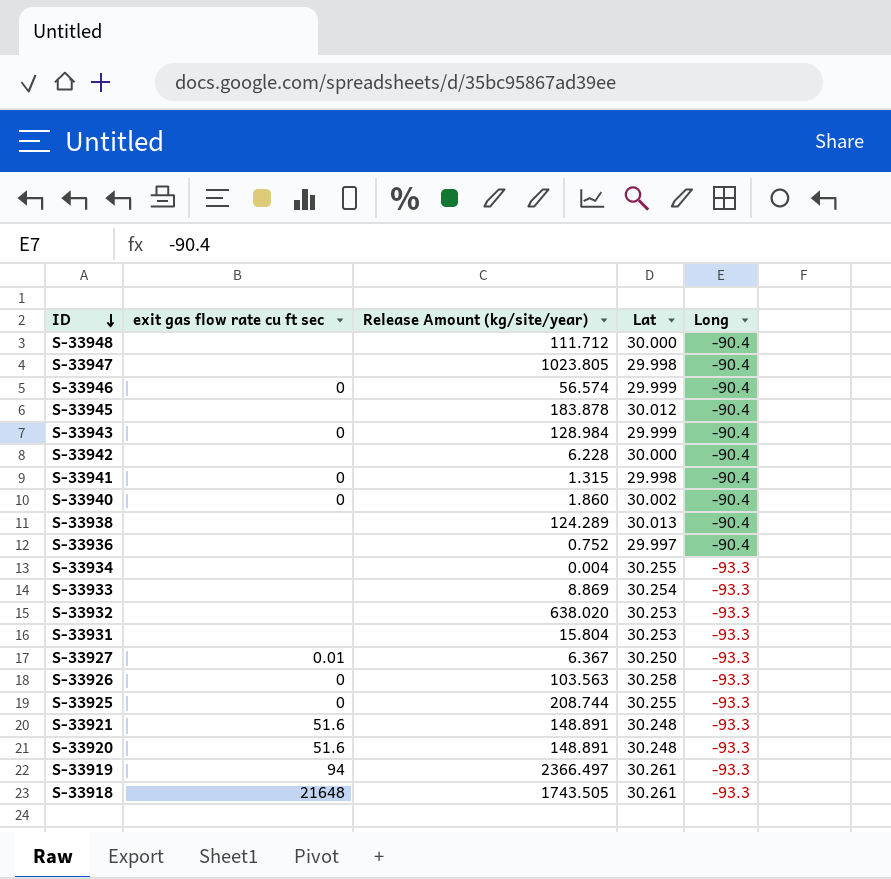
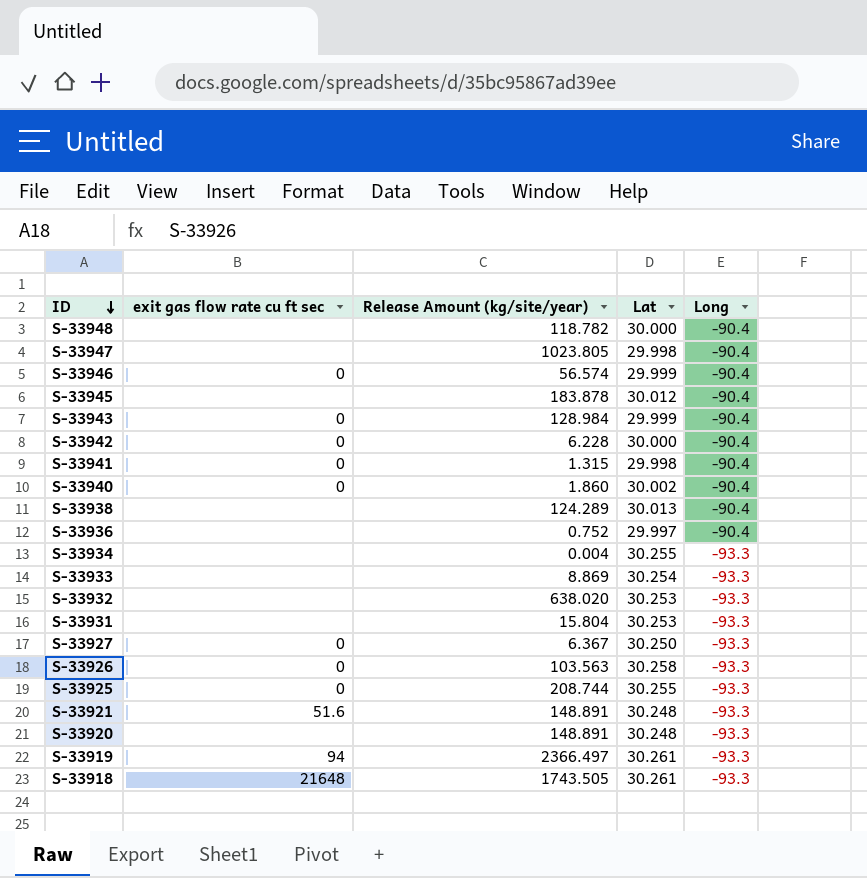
S-33948 | Release Amount (kg/site/year): 111.712 -> 118.782
S-33942 | exit gas flow rate cu ft sec: none -> 0
S-33927 | exit gas flow rate cu ft sec: 0.01 -> 0
S-33920 | exit gas flow rate cu ft sec: 51.6 -> none

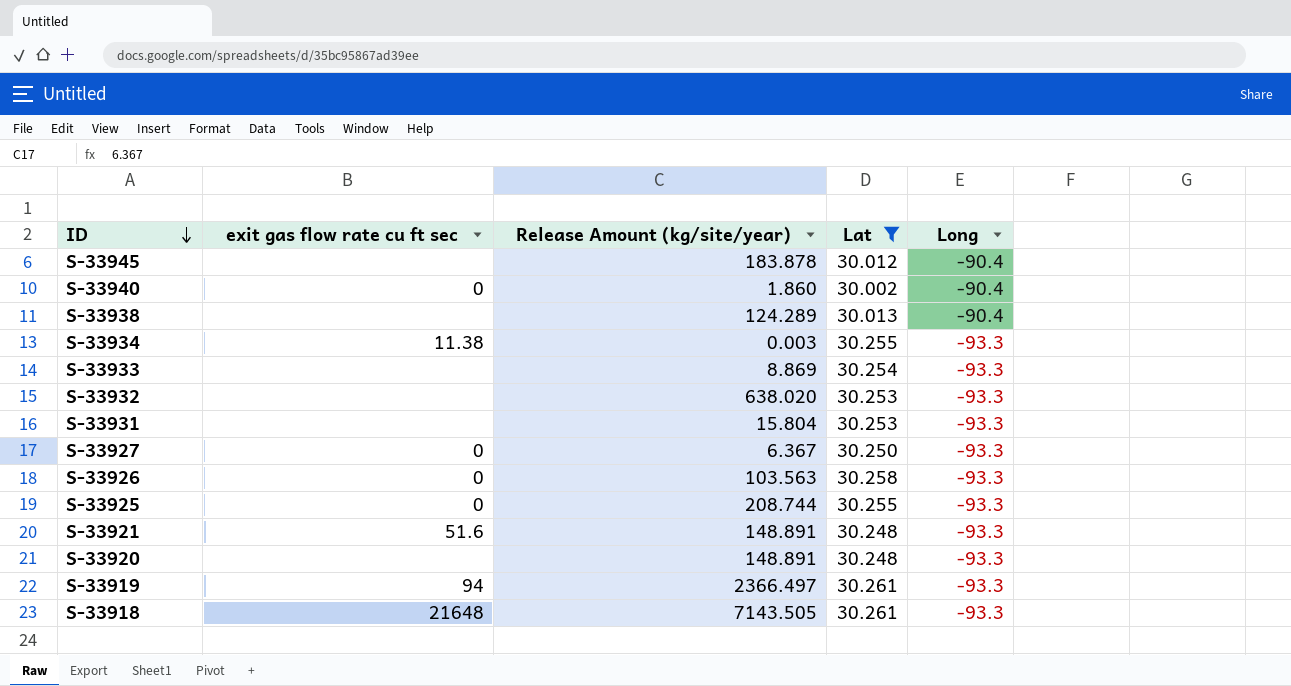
filter: none -> Lat >= 30.002
S-33934 | exit gas flow rate cu ft sec: none -> 11.38
S-33934 | Release Amount (kg/site/year): 0.004 -> 0.003
S-33918 | Release Amount (kg/site/year): 1743.505 -> 7143.505

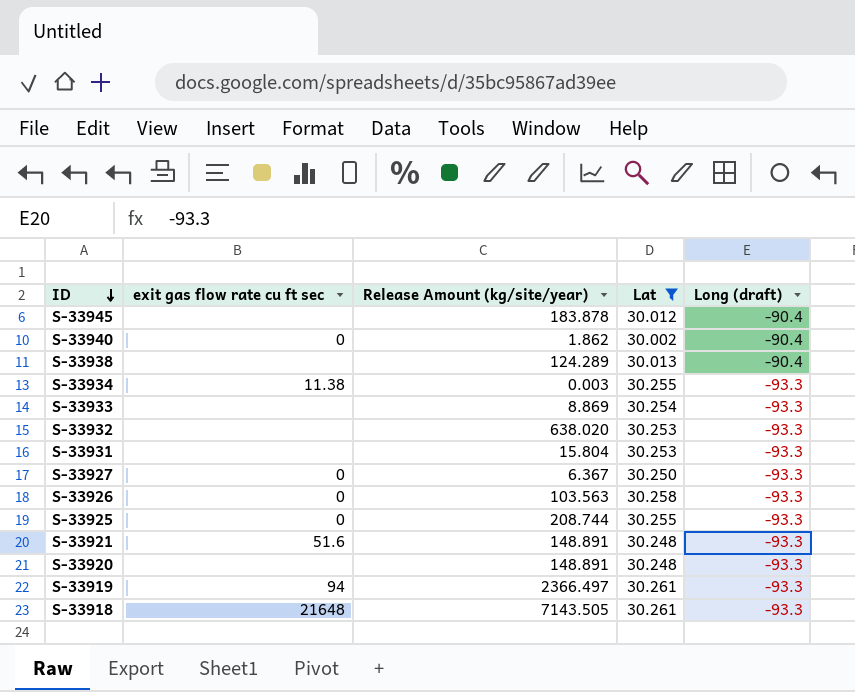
column name: Long -> Long (draft)
S-33940 | Release Amount (kg/site/year): 1.860 -> 1.862

